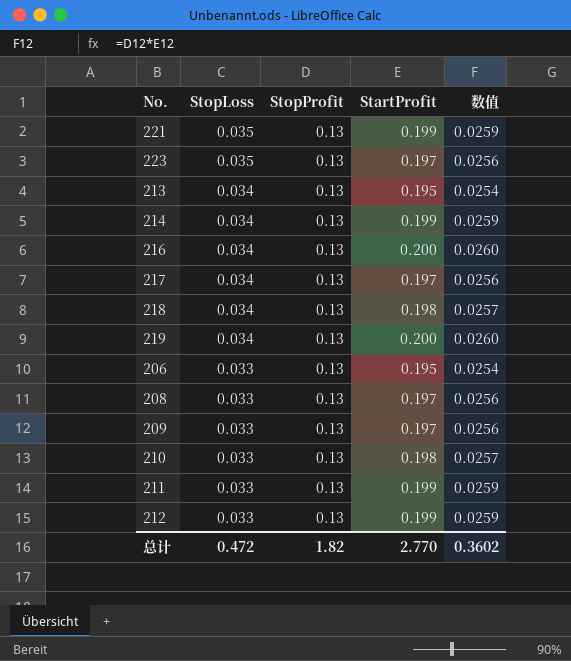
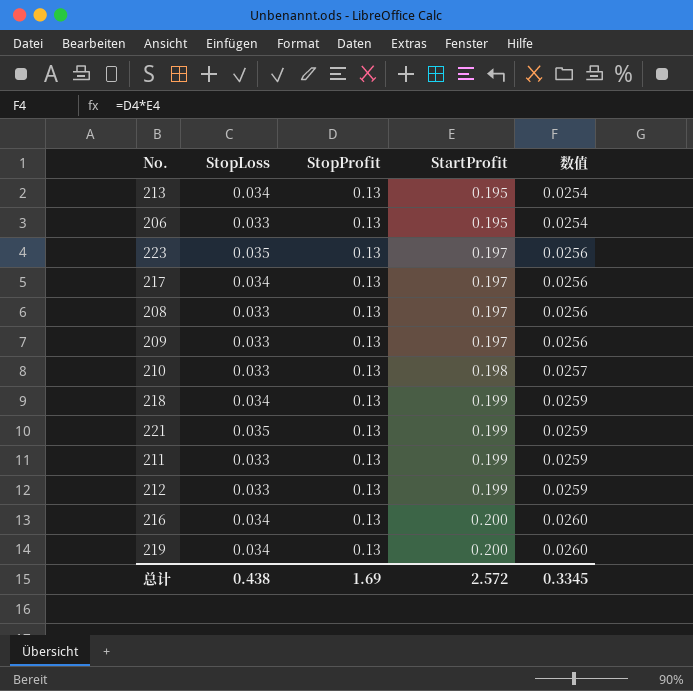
row order: StopLoss descending -> StartProfit ascending
row 214: 0.034 | 0.13 | 0.199 | 0.0259 -> none
218 | StartProfit: 0.198 -> 0.199
218 | 数值: 0.0257 -> 0.0259
总计 | StopLoss: 0.472 -> 0.438
总计 | StopProfit: 1.82 -> 1.69
总计 | StartProfit: 2.770 -> 2.572
总计 | 数值: 0.3602 -> 0.3345

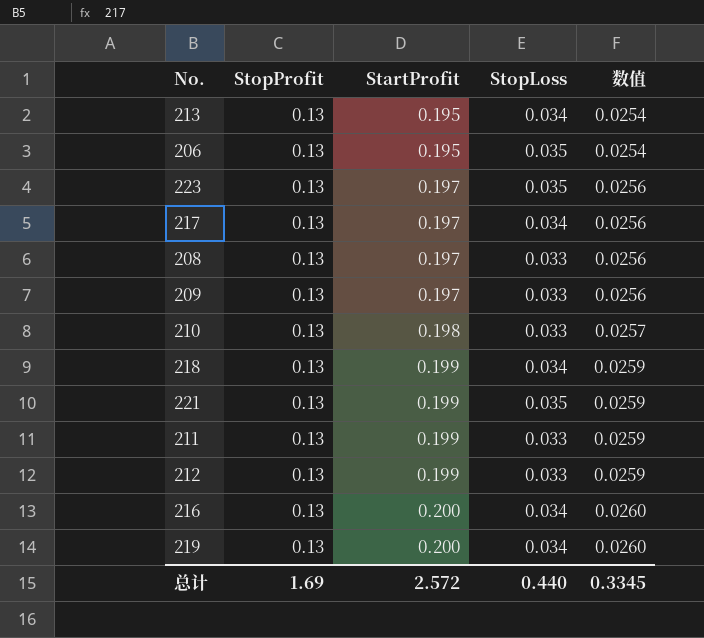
column StopLoss | position: 2 -> 4
206 | StopLoss: 0.033 -> 0.035
总计 | StopLoss: 0.438 -> 0.440

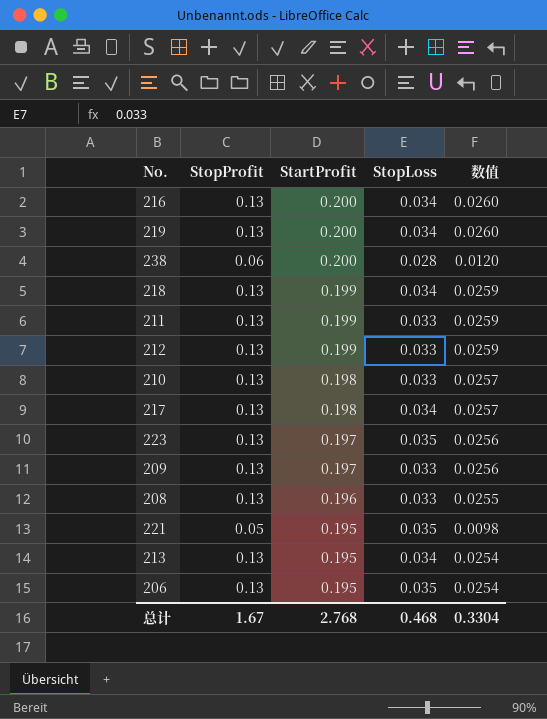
row order: StartProfit ascending -> StartProfit descending
row 238: none -> 0.06 | 0.200 | 0.028 | 0.0120
217 | StartProfit: 0.197 -> 0.198
217 | 数值: 0.0256 -> 0.0257
208 | StartProfit: 0.197 -> 0.196
208 | 数值: 0.0256 -> 0.0255
221 | StopProfit: 0.13 -> 0.05
221 | StartProfit: 0.199 -> 0.195
221 | 数值: 0.0259 -> 0.0098
总计 | StopProfit: 1.69 -> 1.67
总计 | StartProfit: 2.572 -> 2.768
总计 | StopLoss: 0.440 -> 0.468
总计 | 数值: 0.3345 -> 0.3304

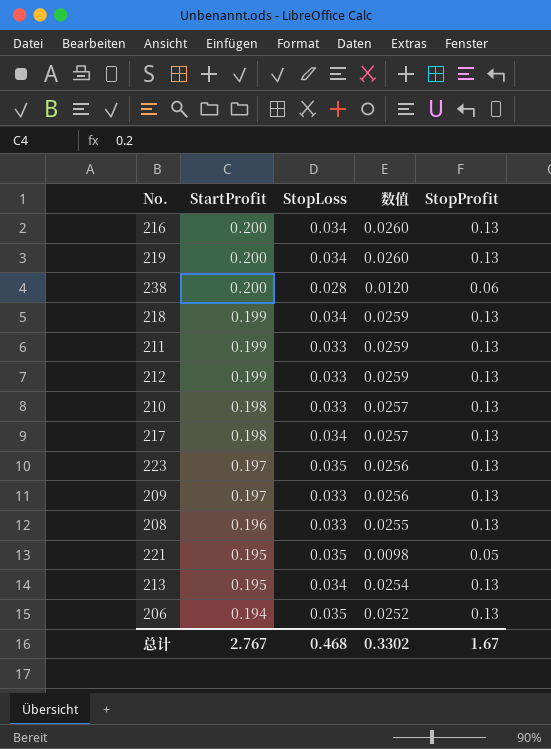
column StopProfit | position: 2 -> 5
206 | StartProfit: 0.195 -> 0.194
206 | 数值: 0.0254 -> 0.0252
总计 | StartProfit: 2.768 -> 2.767
总计 | 数值: 0.3304 -> 0.3302

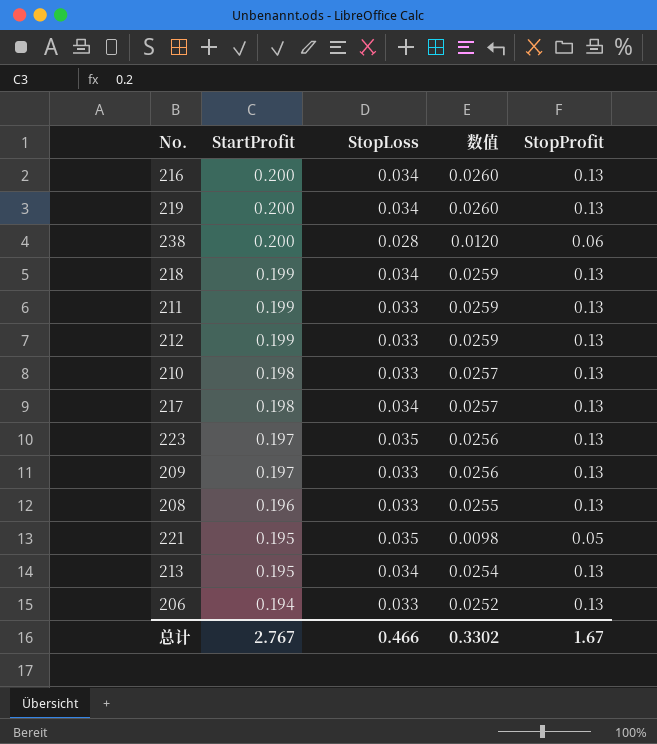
206 | StopLoss: 0.035 -> 0.033
总计 | StopLoss: 0.468 -> 0.466

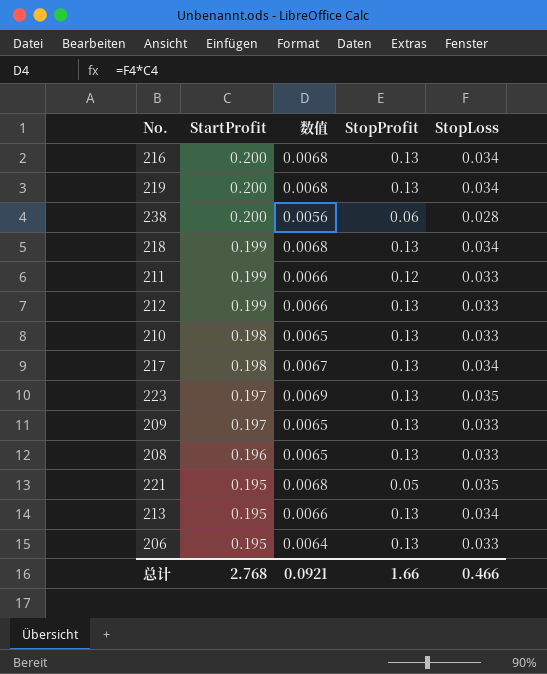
column 数值 | formula: [StartProfit] * [StopProfit] -> [StartProfit] * [StopLoss]
column StopLoss | position: 3 -> 5
211 | StopProfit: 0.13 -> 0.12
206 | StartProfit: 0.194 -> 0.195
总计 | StartProfit: 2.767 -> 2.768
总计 | 数值: 0.3302 -> 0.0921
总计 | StopProfit: 1.67 -> 1.66

